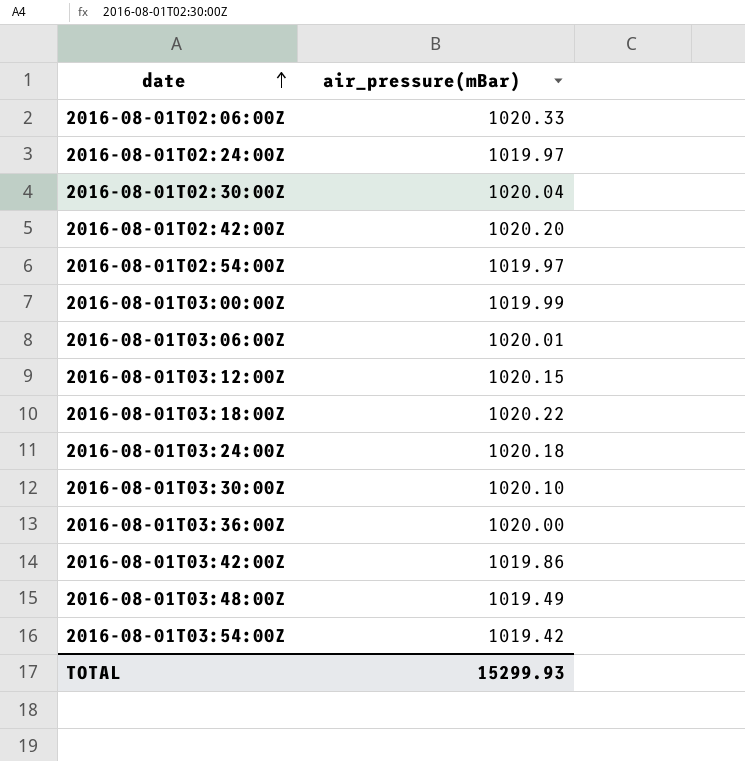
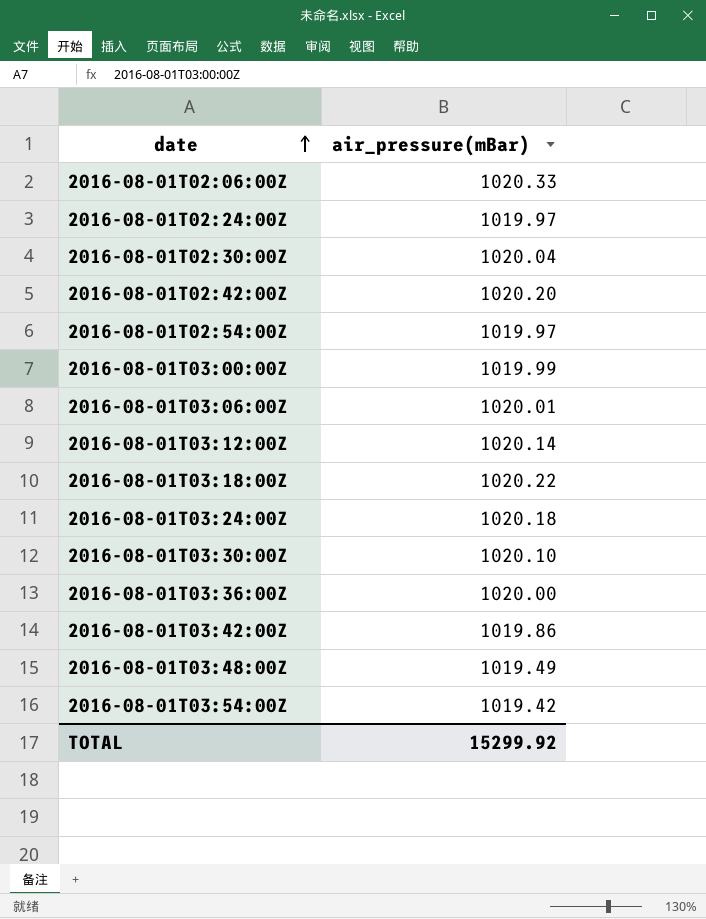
2016-08-01T03:12:00Z | air_pressure(mBar): 1020.15 -> 1020.14
TOTAL | air_pressure(mBar): 15299.93 -> 15299.92

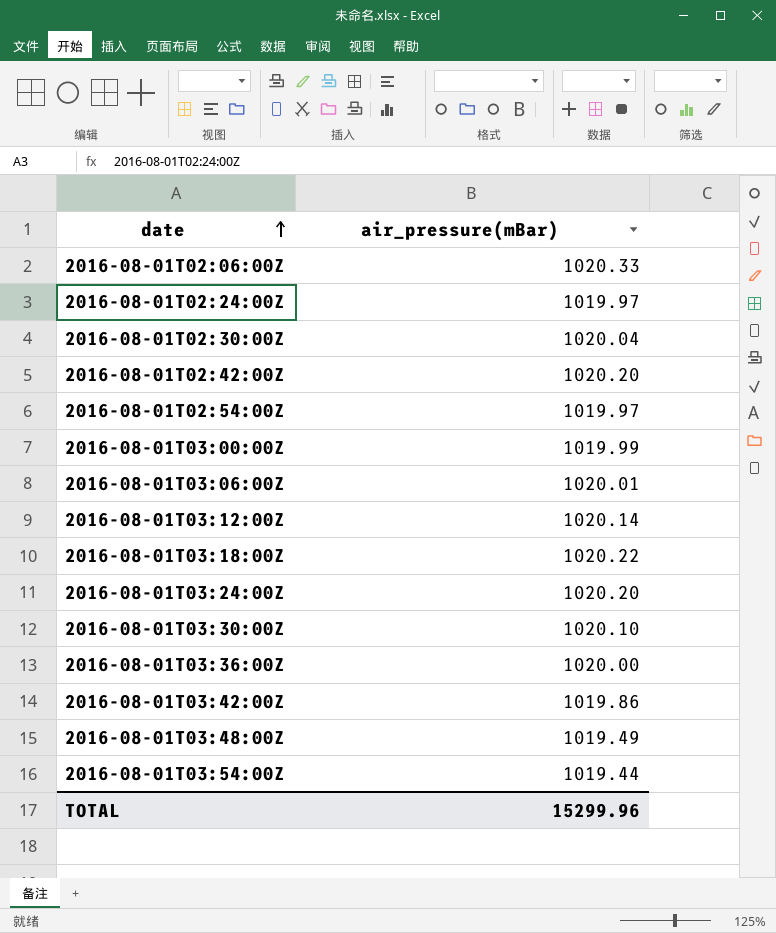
2016-08-01T03:24:00Z | air_pressure(mBar): 1020.18 -> 1020.20
2016-08-01T03:54:00Z | air_pressure(mBar): 1019.42 -> 1019.44
TOTAL | air_pressure(mBar): 15299.92 -> 15299.96

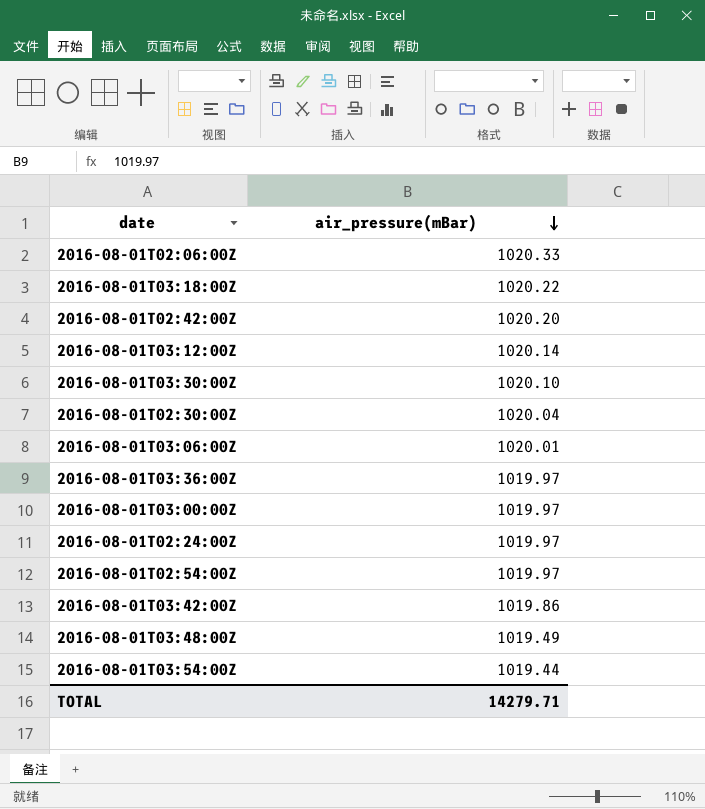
row order: date ascending -> air_pressure(mBar) descending
row 2016-08-01T03:24:00Z: 1020.20 -> none
2016-08-01T03:36:00Z | air_pressure(mBar): 1020.00 -> 1019.97
2016-08-01T03:00:00Z | air_pressure(mBar): 1019.99 -> 1019.97
TOTAL | air_pressure(mBar): 15299.96 -> 14279.71

